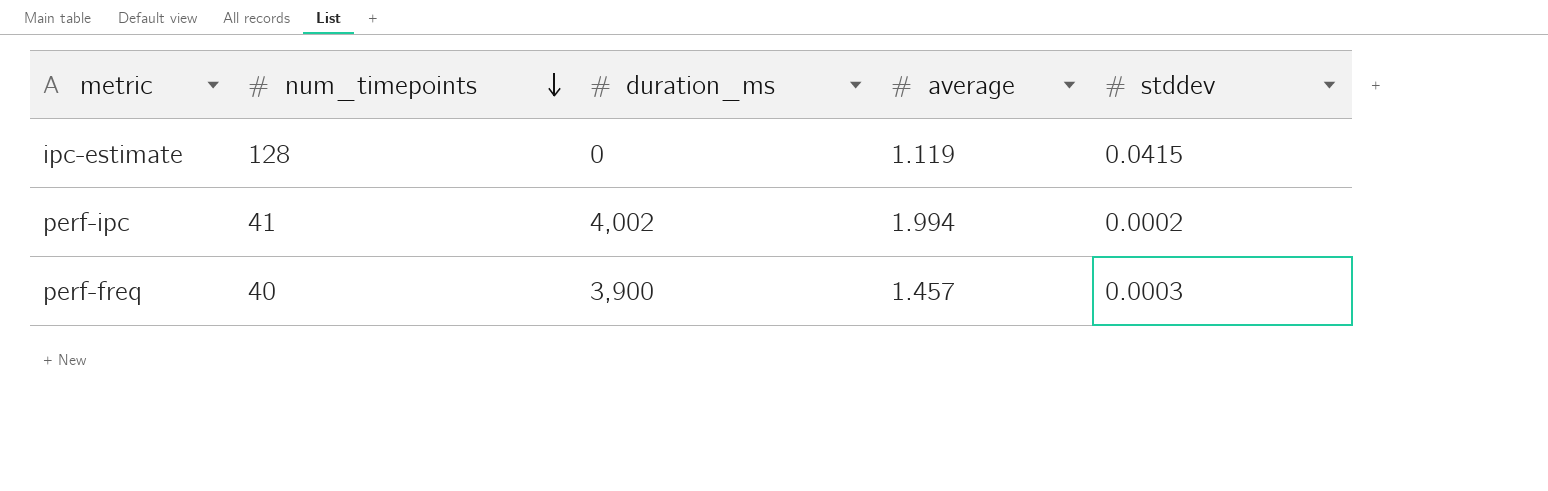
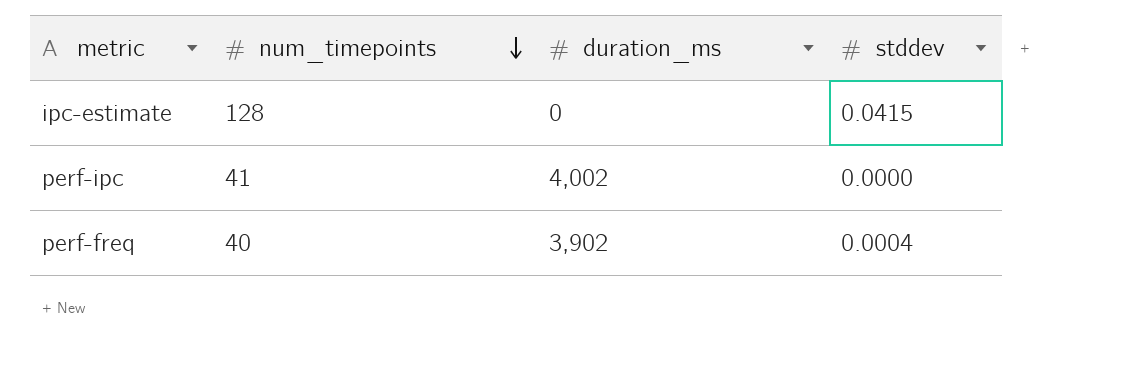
column average | position: 4 -> none
perf-ipc | stddev: 0.0002 -> 0.0000
perf-freq | duration_ms: 3,900 -> 3,902
perf-freq | stddev: 0.0003 -> 0.0004

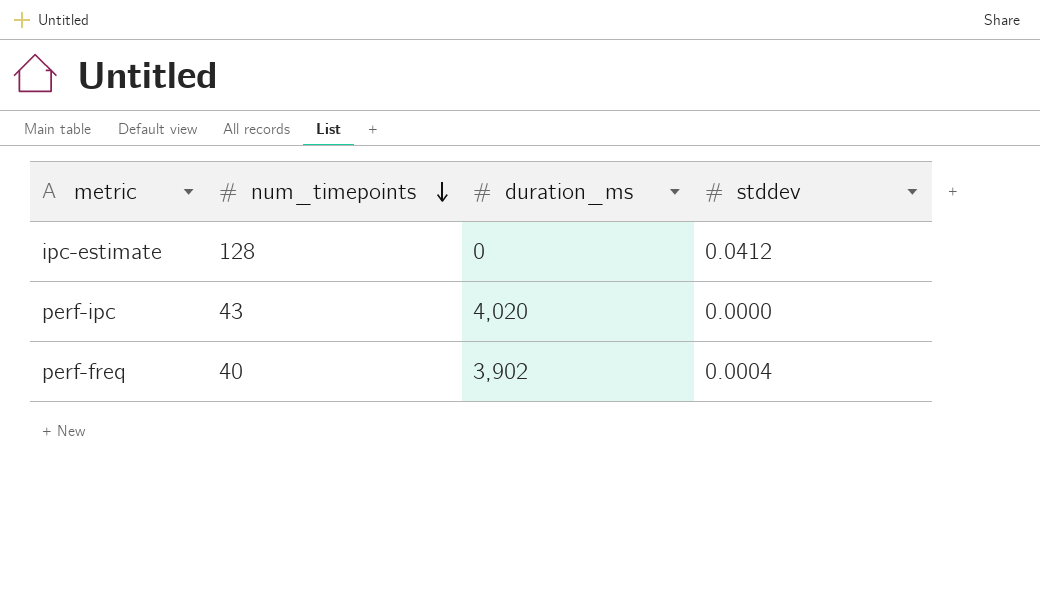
ipc-estimate | stddev: 0.0415 -> 0.0412
perf-ipc | num_timepoints: 41 -> 43
perf-ipc | duration_ms: 4,002 -> 4,020

